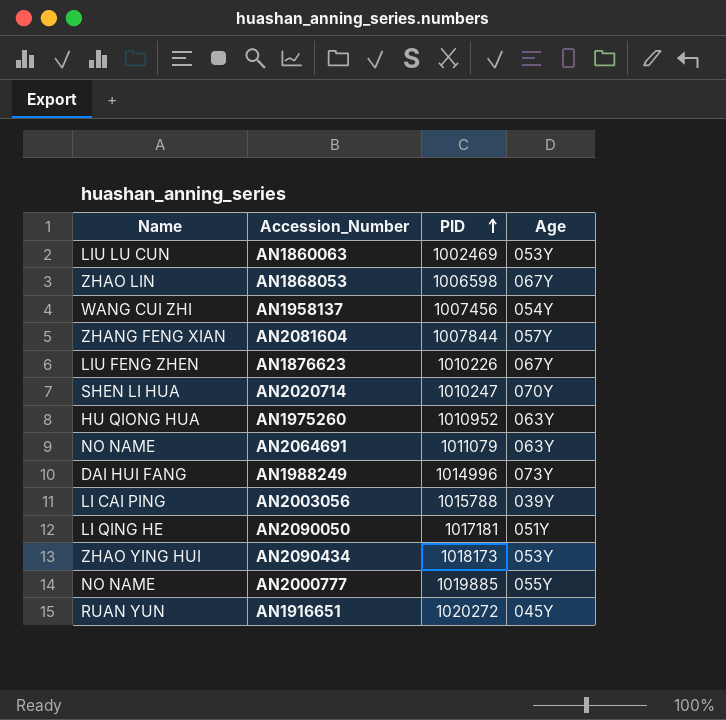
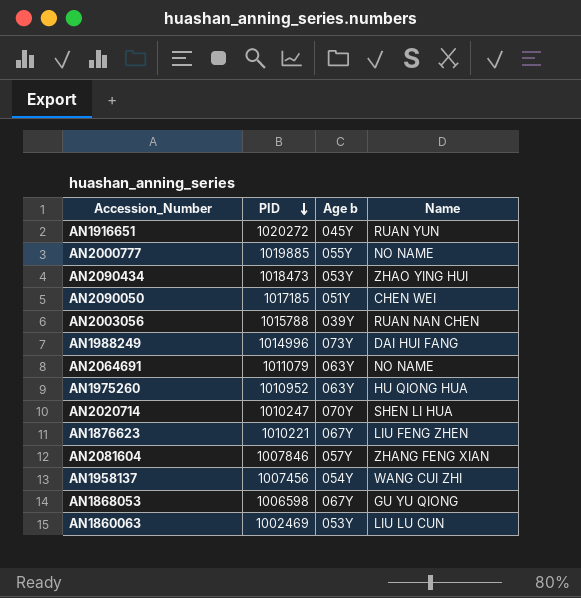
row order: PID ascending -> PID descending
column name: Age -> Age b
column Name | position: 1 -> 4
AN2090434 | PID: 1018173 -> 1018473
AN2090050 | PID: 1017181 -> 1017185
AN2090050 | Name: LI QING HE -> CHEN WEI
AN2003056 | Name: LI CAI PING -> RUAN NAN CHEN
AN1876623 | PID: 1010226 -> 1010221
AN2081604 | PID: 1007844 -> 1007846
AN1868053 | Name: ZHAO LIN -> GU YU QIONG

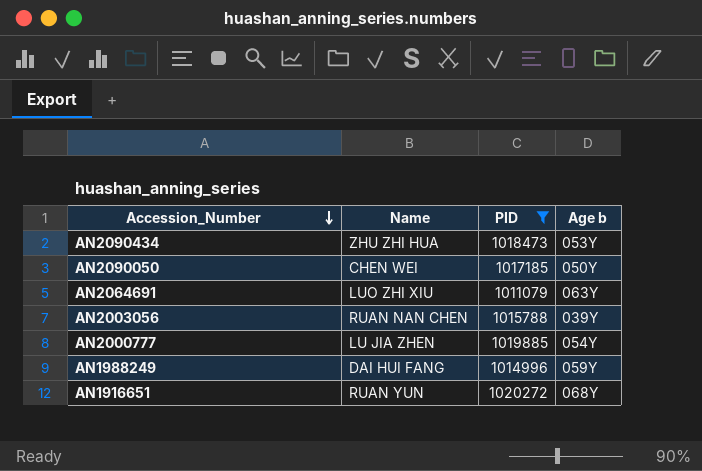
filter: none -> PID >= 1011079
row order: PID descending -> Accession_Number descending
column Name | position: 4 -> 2
AN2090434 | Name: ZHAO YING HUI -> ZHU ZHI HUA
AN2090050 | Age b: 051Y -> 050Y
AN2064691 | Name: NO NAME -> LUO ZHI XIU
AN2000777 | Name: NO NAME -> LU JIA ZHEN
AN2000777 | Age b: 055Y -> 054Y
AN1988249 | Age b: 073Y -> 059Y
AN1916651 | Age b: 045Y -> 068Y

